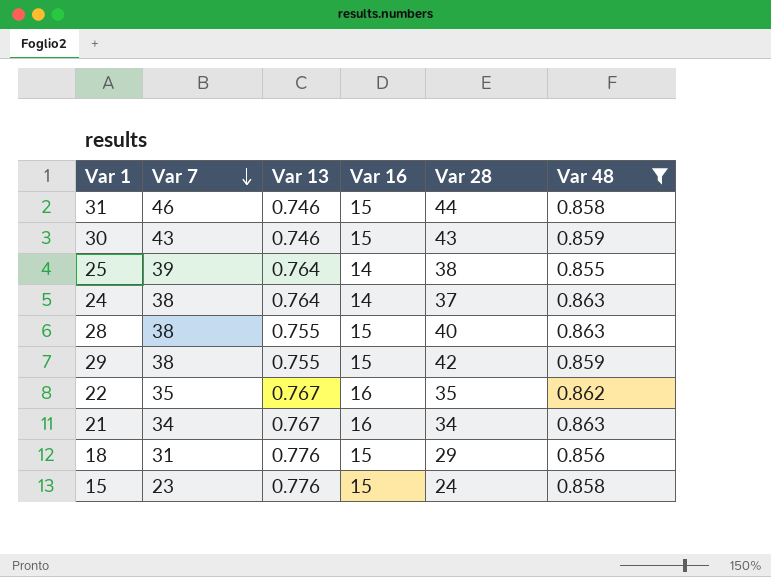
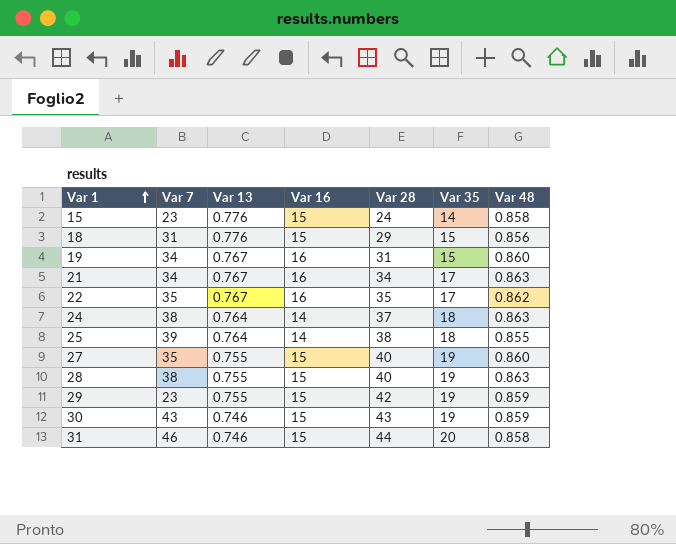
filter: Var 48 != 0.860 -> none
row order: Var 7 descending -> Var 1 ascending
column Var 35 | position: none -> 6
29 | Var 7: 38 -> 23

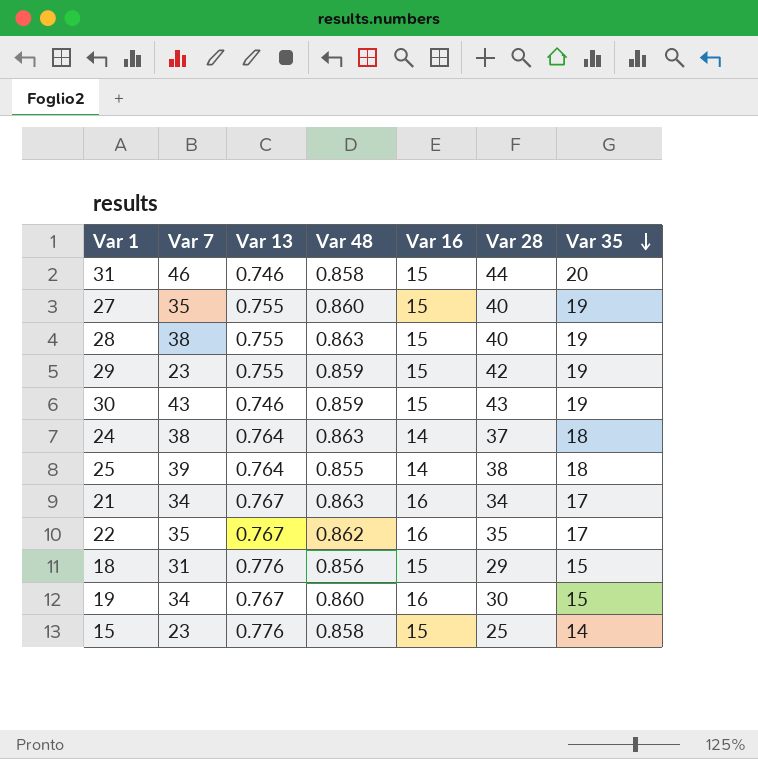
row order: Var 1 ascending -> Var 35 descending
column Var 48 | position: 7 -> 4
19 | Var 28: 31 -> 30
15 | Var 28: 24 -> 25

